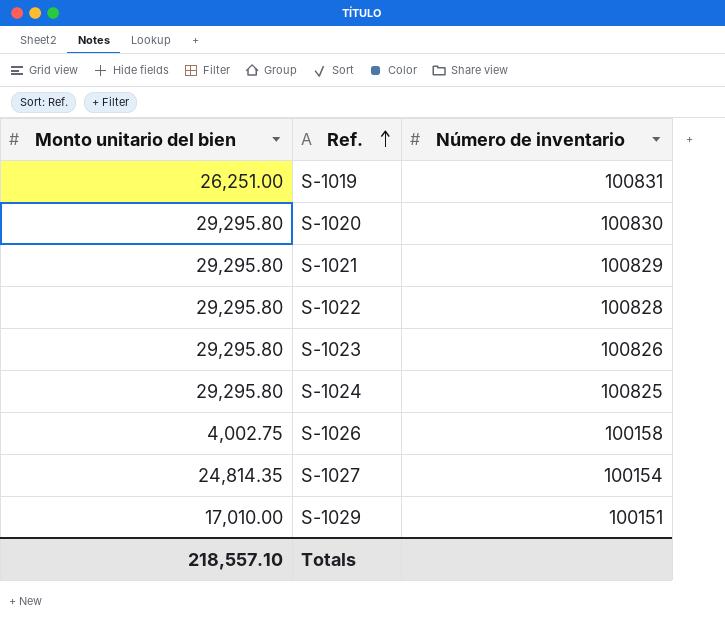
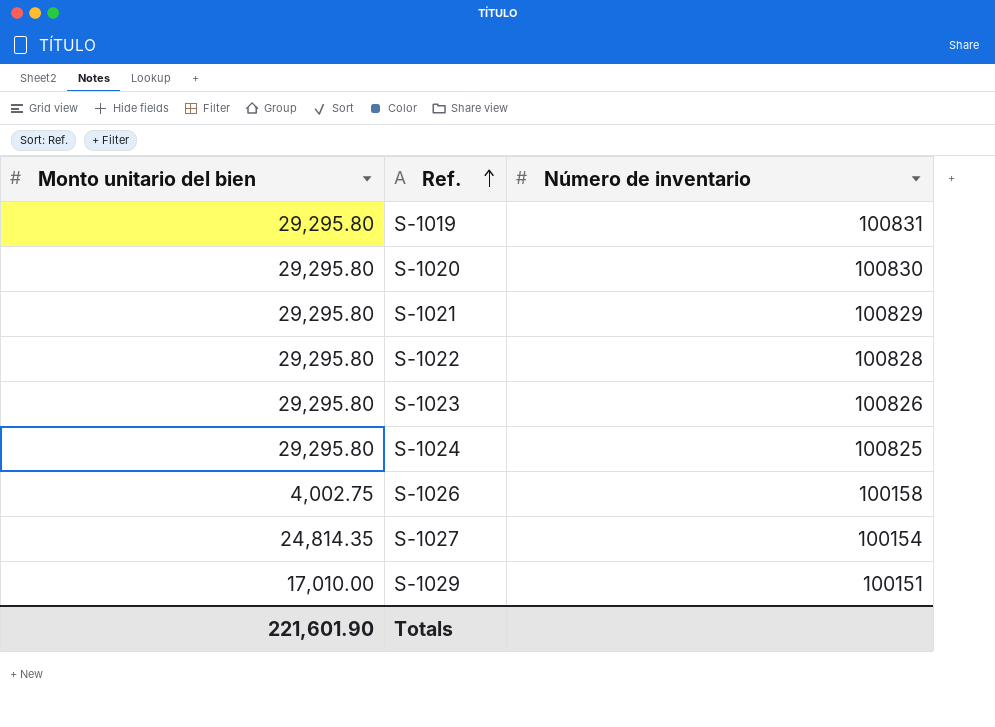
S-1019 | Monto unitario del bien: 26,251.00 -> 29,295.80
Totals | Monto unitario del bien: 218,557.10 -> 221,601.90

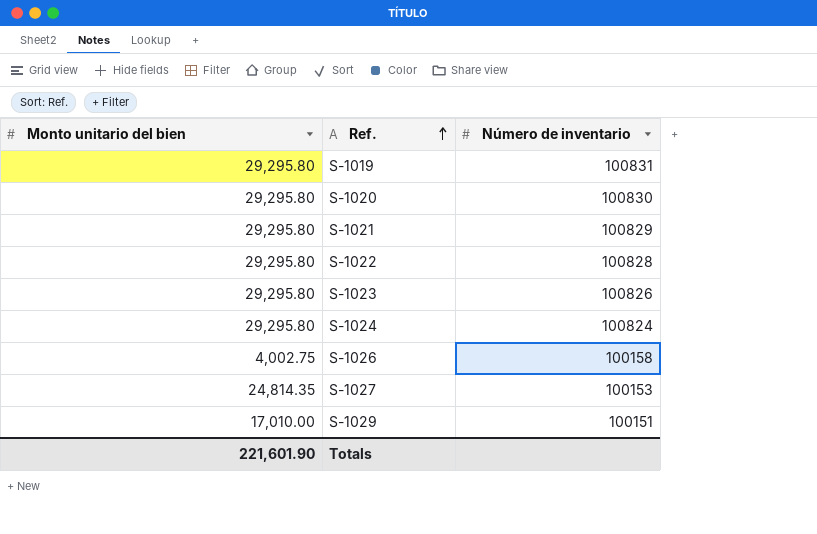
S-1024 | Número de inventario: 100825 -> 100824
S-1027 | Número de inventario: 100154 -> 100153

